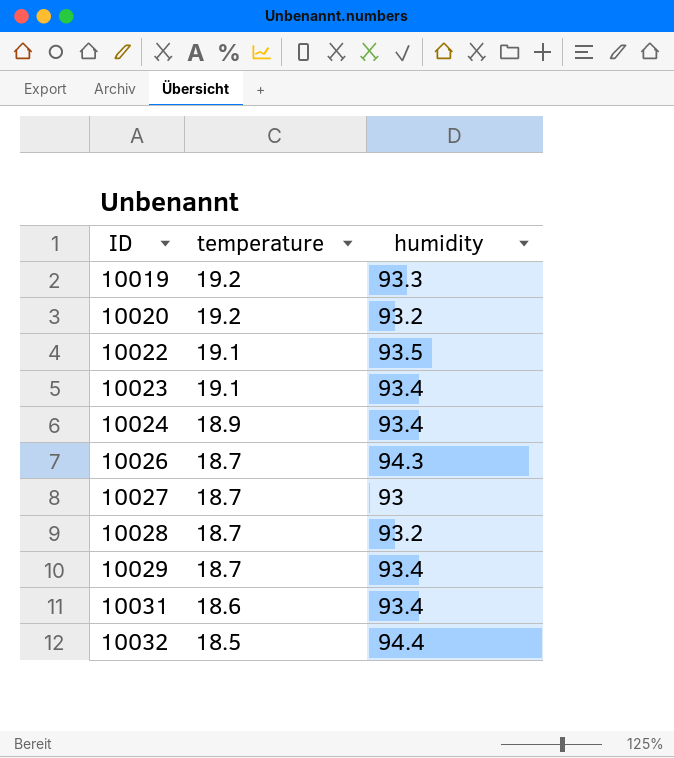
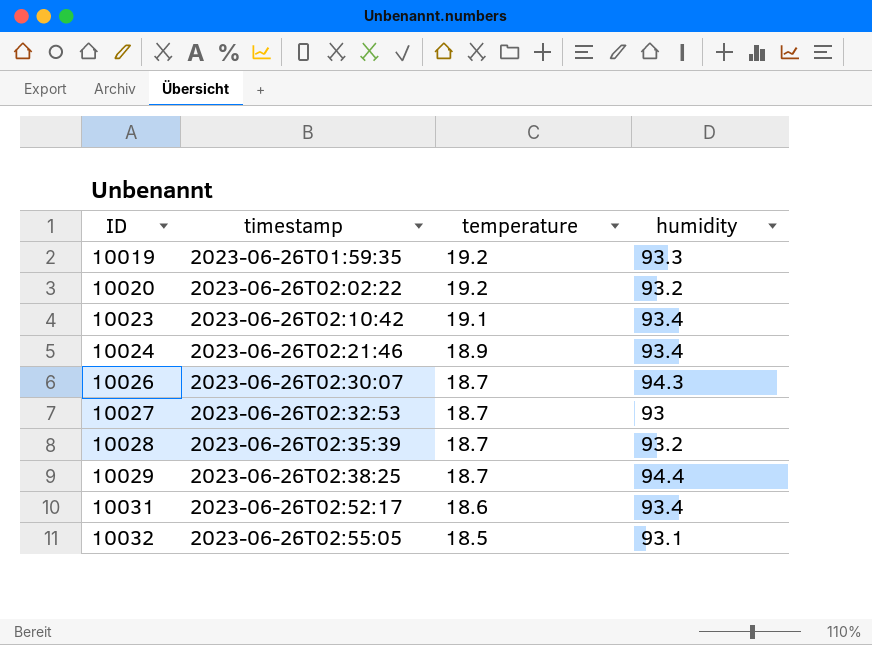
column timestamp | position: none -> 2
row 10022: 19.1 | 93.5 -> none
10029 | humidity: 93.4 -> 94.4
10032 | humidity: 94.4 -> 93.1

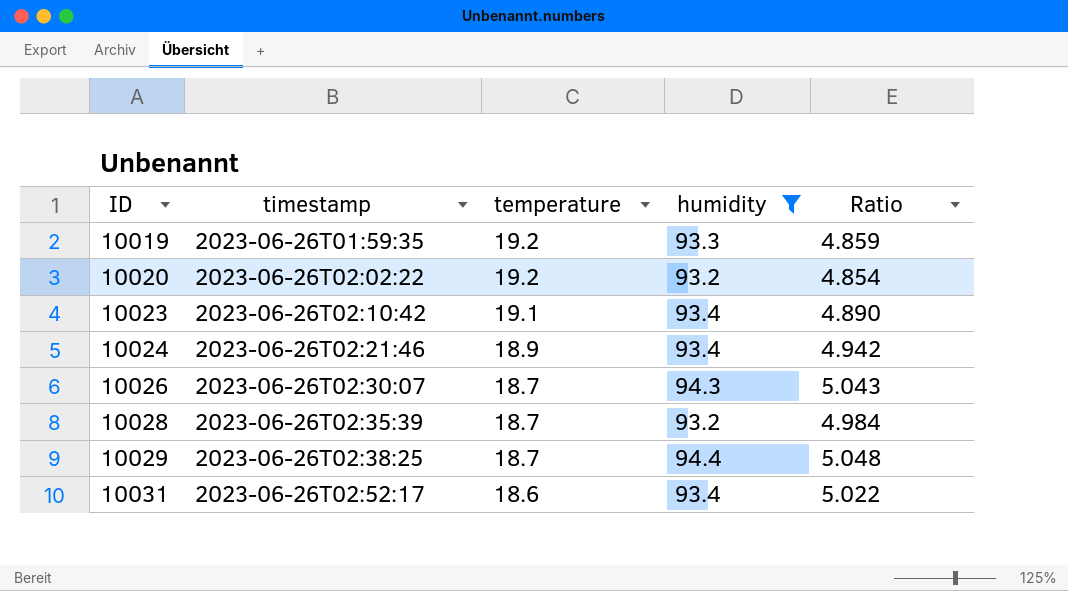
filter: none -> humidity >= 93.2
column Ratio | formula: none -> [humidity] / [temperature]

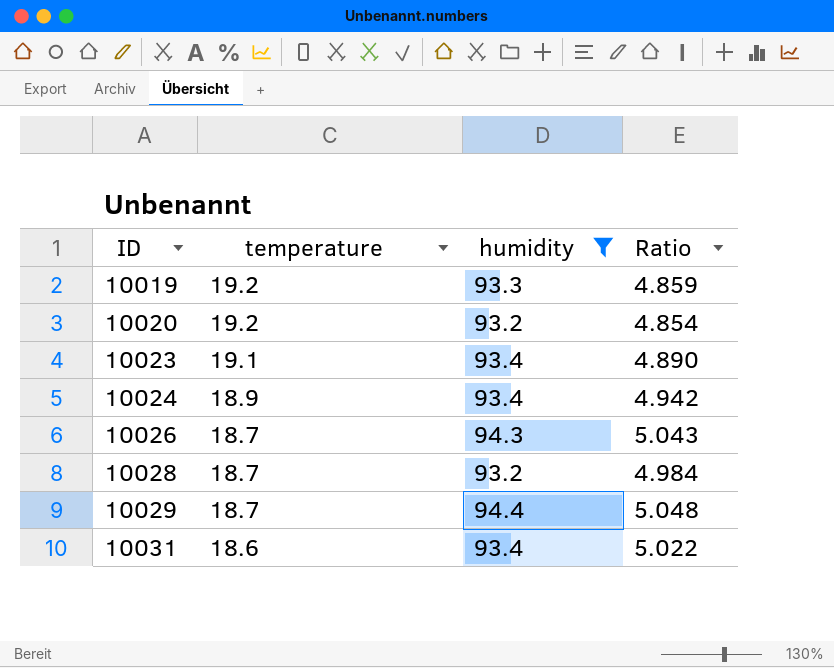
column timestamp | position: 2 -> none

